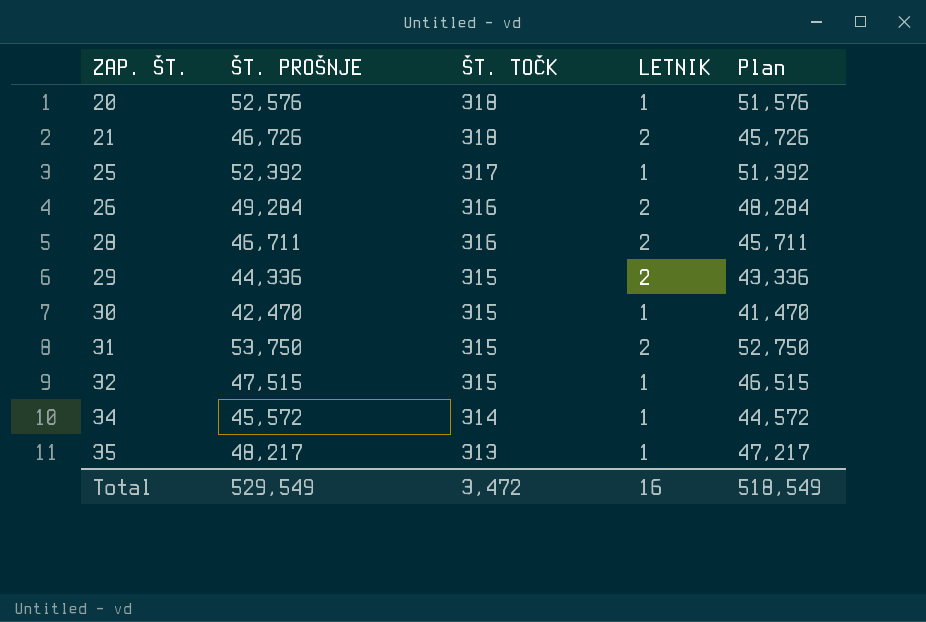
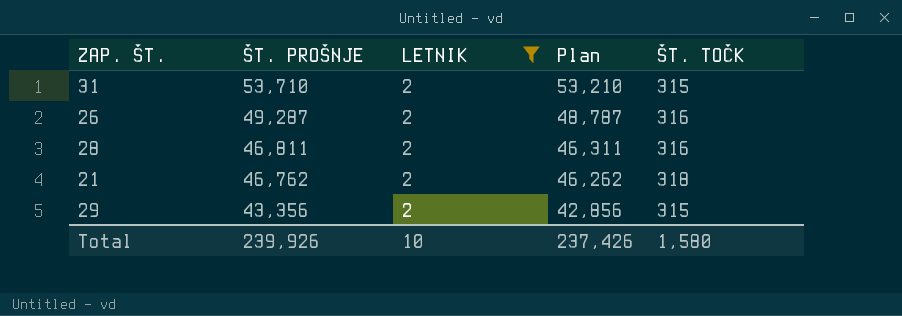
filter: none -> LETNIK = 2
row order: ZAP. ŠT. ascending -> ŠT. PROŠNJE descending
column Plan | formula: [ŠT. PROŠNJE] - 1000 -> [ŠT. PROŠNJE] - 500
column ŠT. TOČK | position: 3 -> 5
31 | ŠT. PROŠNJE: 53,750 -> 53,710
26 | ŠT. PROŠNJE: 49,284 -> 49,287
28 | ŠT. PROŠNJE: 46,711 -> 46,811
21 | ŠT. PROŠNJE: 46,726 -> 46,762
29 | ŠT. PROŠNJE: 44,336 -> 43,356
Total | ŠT. PROŠNJE: 529,549 -> 239,926
Total | LETNIK: 16 -> 10
Total | Plan: 518,549 -> 237,426
Total | ŠT. TOČK: 3,472 -> 1,580

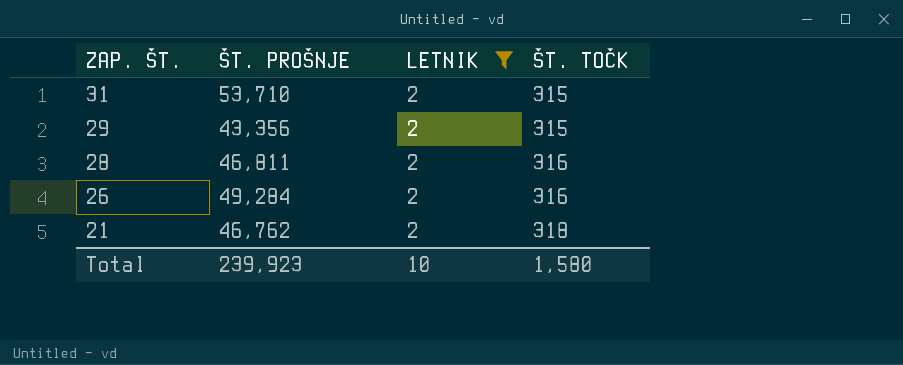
row order: ŠT. PROŠNJE descending -> ZAP. ŠT. descending
column Plan | formula: [ŠT. PROŠNJE] - 500 -> none
26 | ŠT. PROŠNJE: 49,287 -> 49,284
Total | ŠT. PROŠNJE: 239,926 -> 239,923

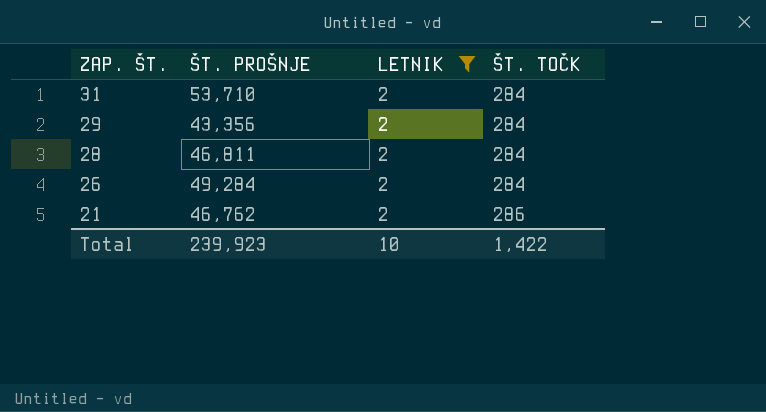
31 | ŠT. TOČK: 315 -> 284
29 | ŠT. TOČK: 315 -> 284
28 | ŠT. TOČK: 316 -> 284
26 | ŠT. TOČK: 316 -> 284
21 | ŠT. TOČK: 318 -> 286
Total | ŠT. TOČK: 1,580 -> 1,422

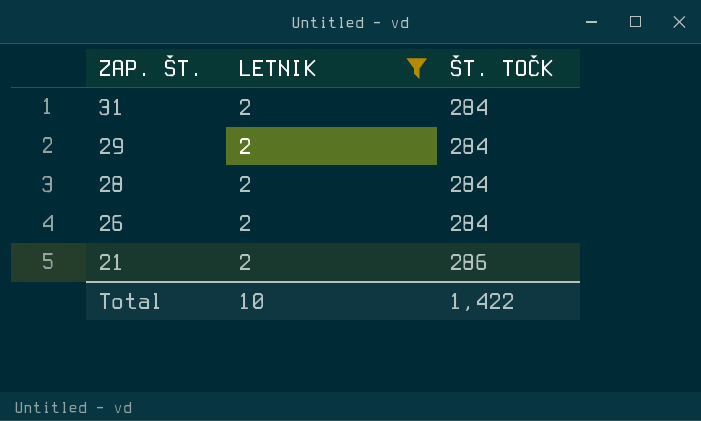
column ŠT. PROŠNJE | position: 2 -> none

